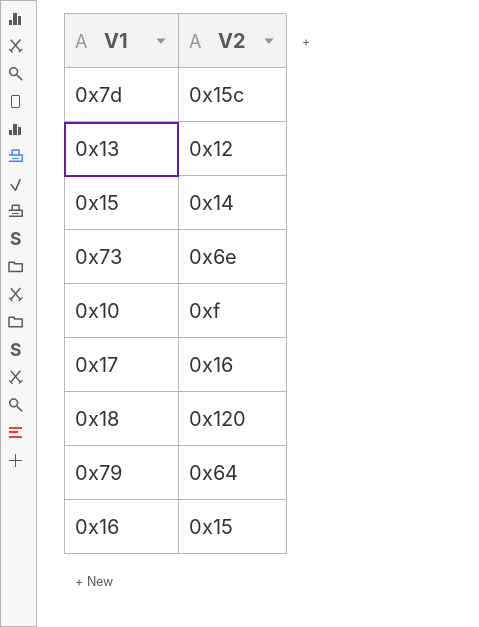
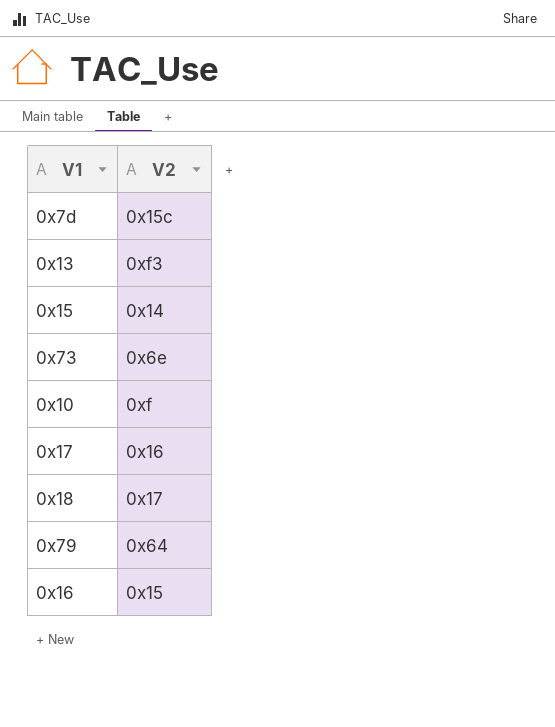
0x13 | V2: 0x12 -> 0xf3
0x18 | V2: 0x120 -> 0x17

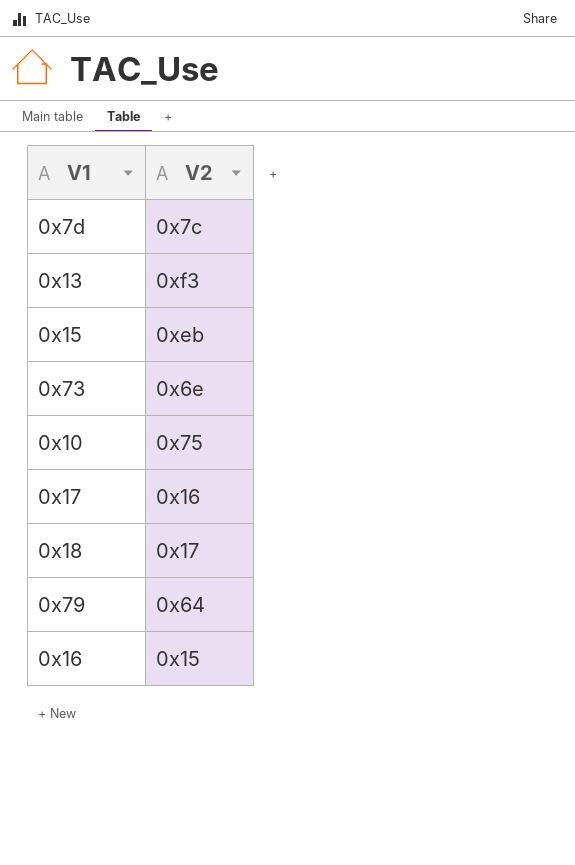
0x7d | V2: 0x15c -> 0x7c
0x15 | V2: 0x14 -> 0xeb
0x10 | V2: 0xf -> 0x75

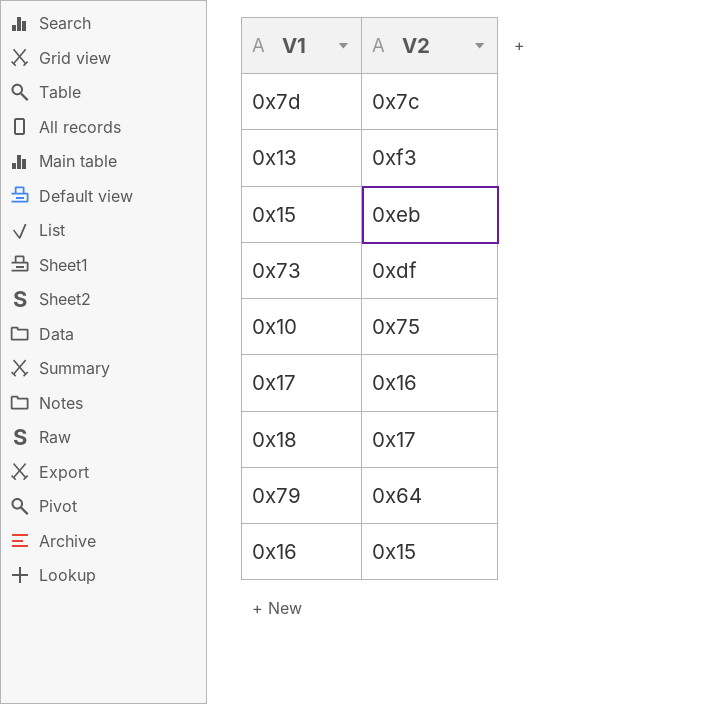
0x73 | V2: 0x6e -> 0xdf

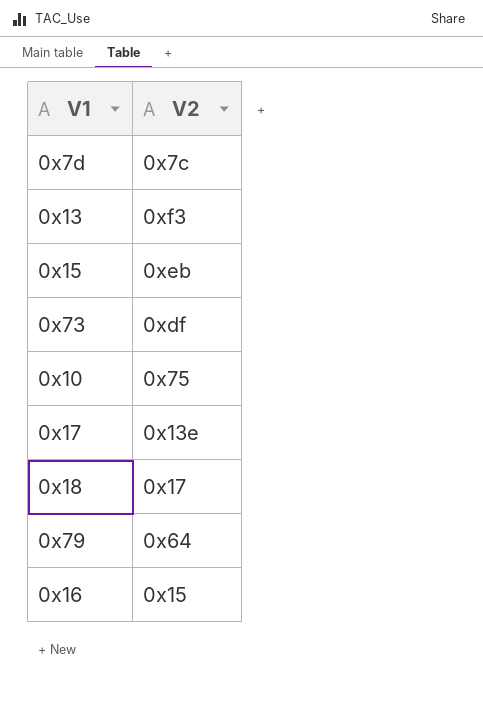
0x17 | V2: 0x16 -> 0x13e

